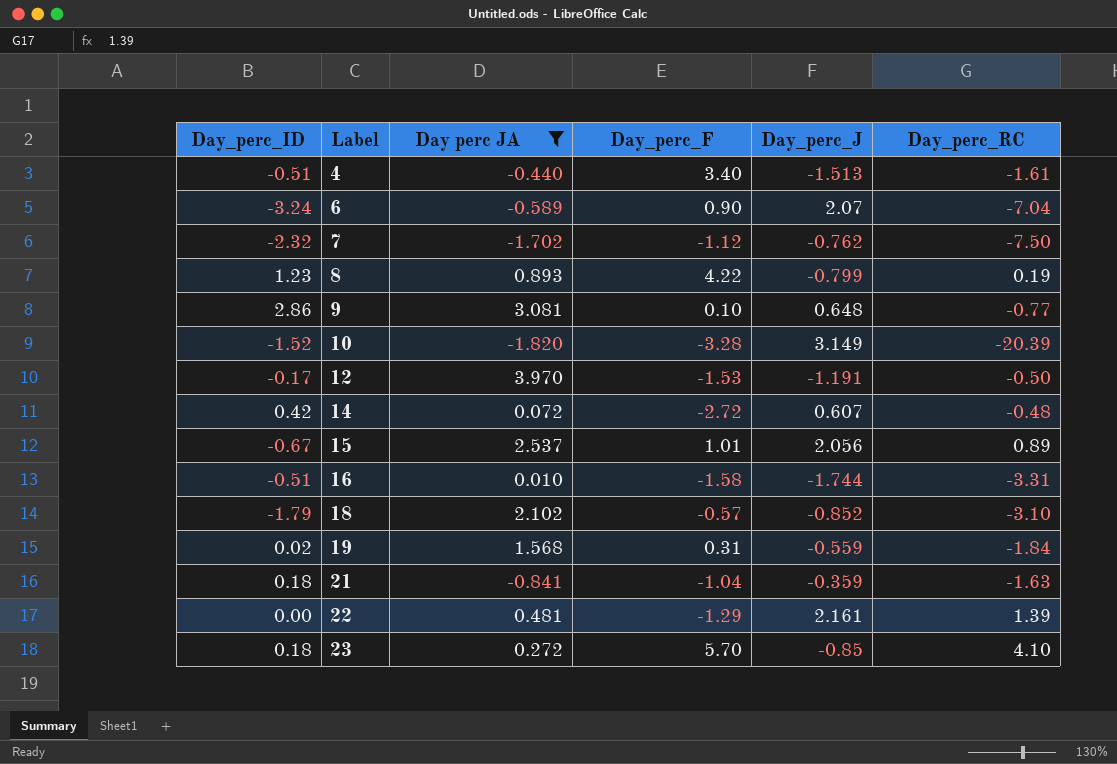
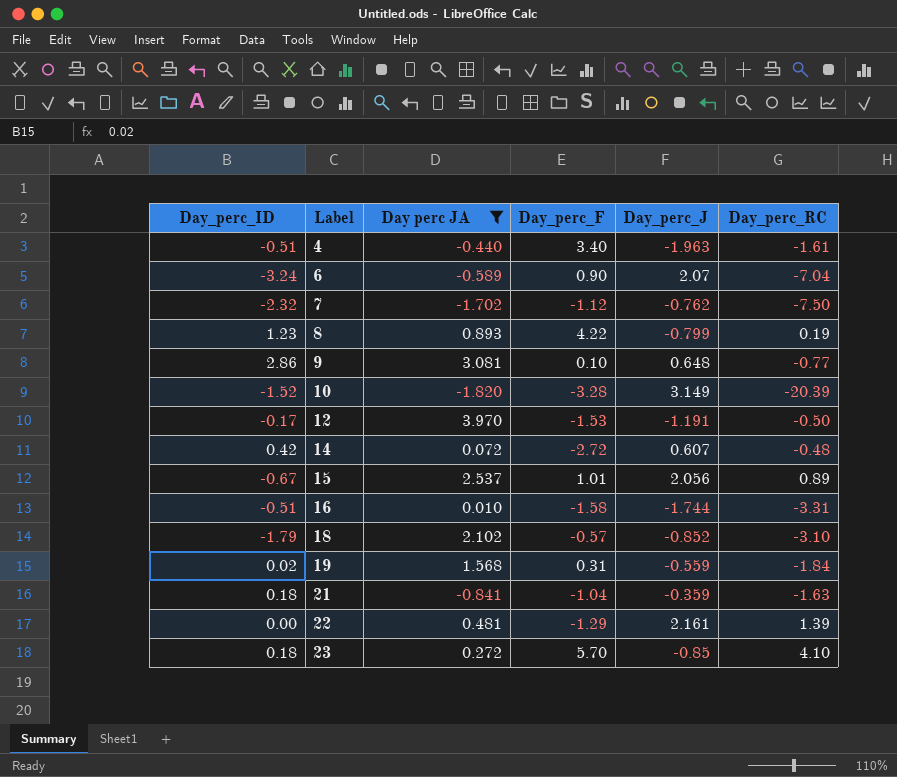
4 | Day_perc_J: -1.513 -> -1.963

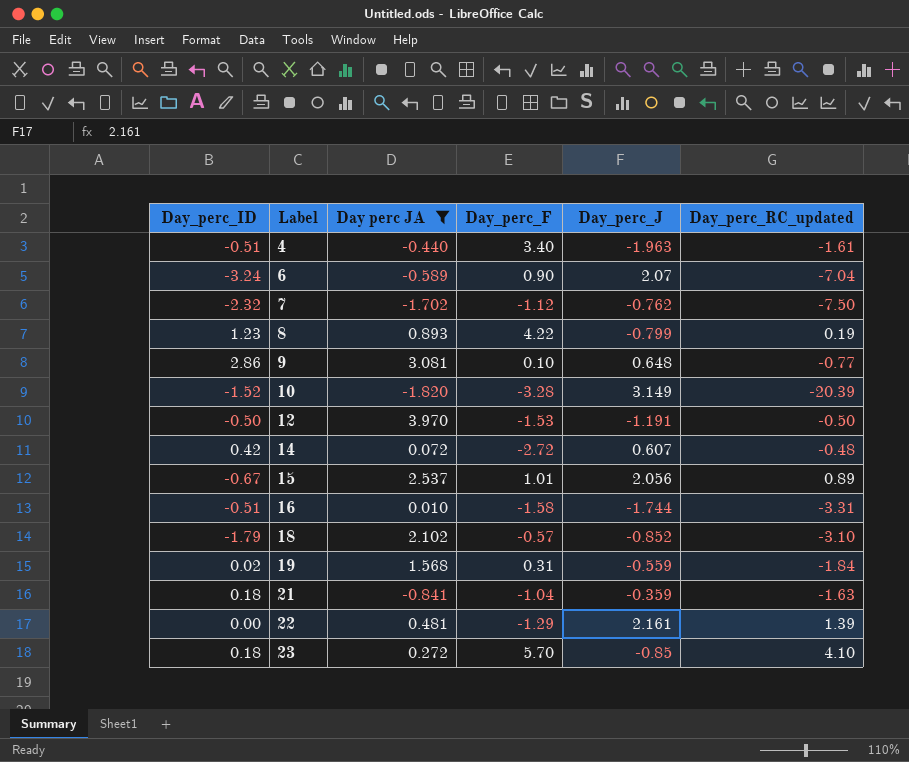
column name: Day_perc_RC -> Day_perc_RC_updated
12 | Day_perc_ID: -0.17 -> -0.50

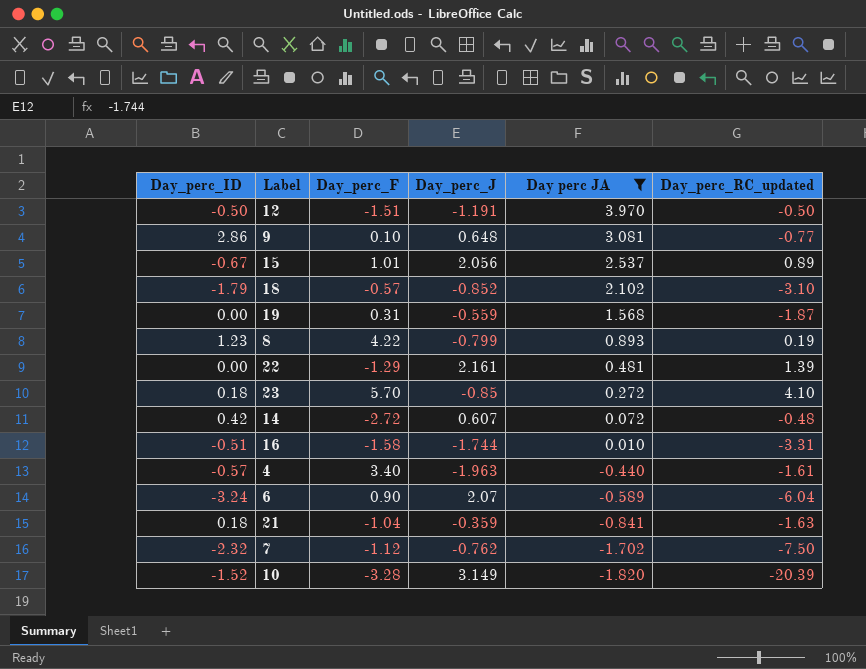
row order: Label ascending -> Day perc JA descending
column Day perc JA | position: 3 -> 5
12 | Day_perc_F: -1.53 -> -1.51
19 | Day_perc_ID: 0.02 -> 0.00
19 | Day_perc_RC_updated: -1.84 -> -1.87
4 | Day_perc_ID: -0.51 -> -0.57
6 | Day_perc_RC_updated: -7.04 -> -6.04

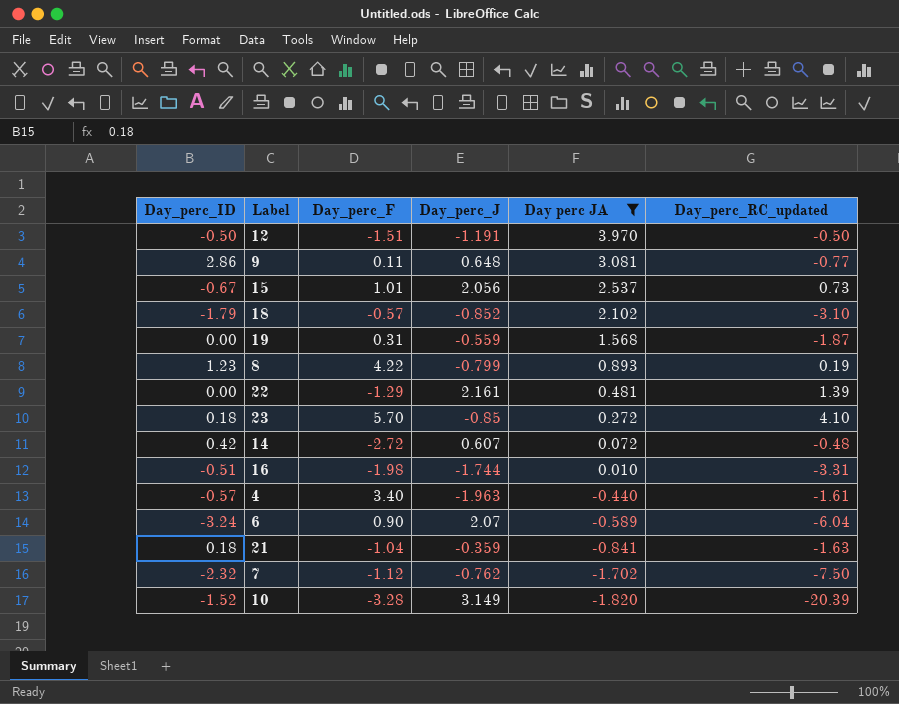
9 | Day_perc_F: 0.10 -> 0.11
15 | Day_perc_RC_updated: 0.89 -> 0.73
16 | Day_perc_F: -1.58 -> -1.98

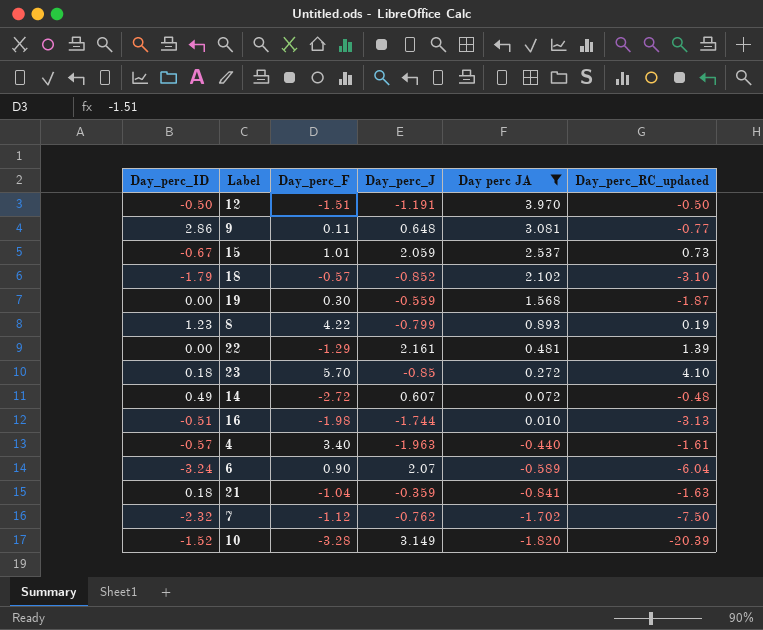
15 | Day_perc_J: 2.056 -> 2.059
19 | Day_perc_F: 0.31 -> 0.30
14 | Day_perc_ID: 0.42 -> 0.49
16 | Day_perc_RC_updated: -3.31 -> -3.13

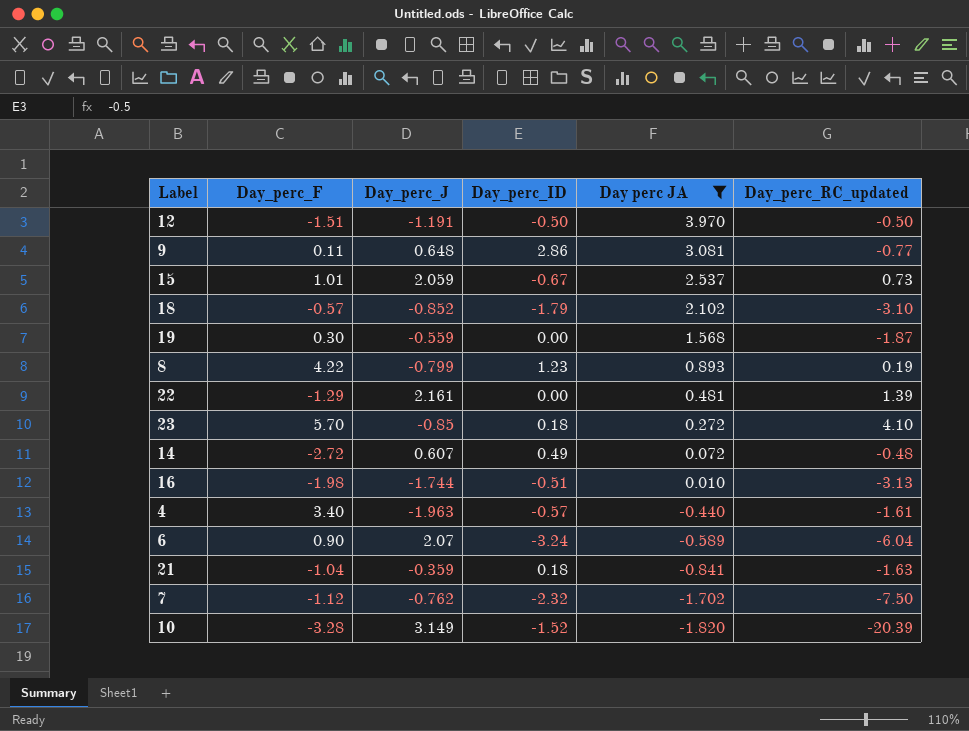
column Day_perc_ID | position: 1 -> 4

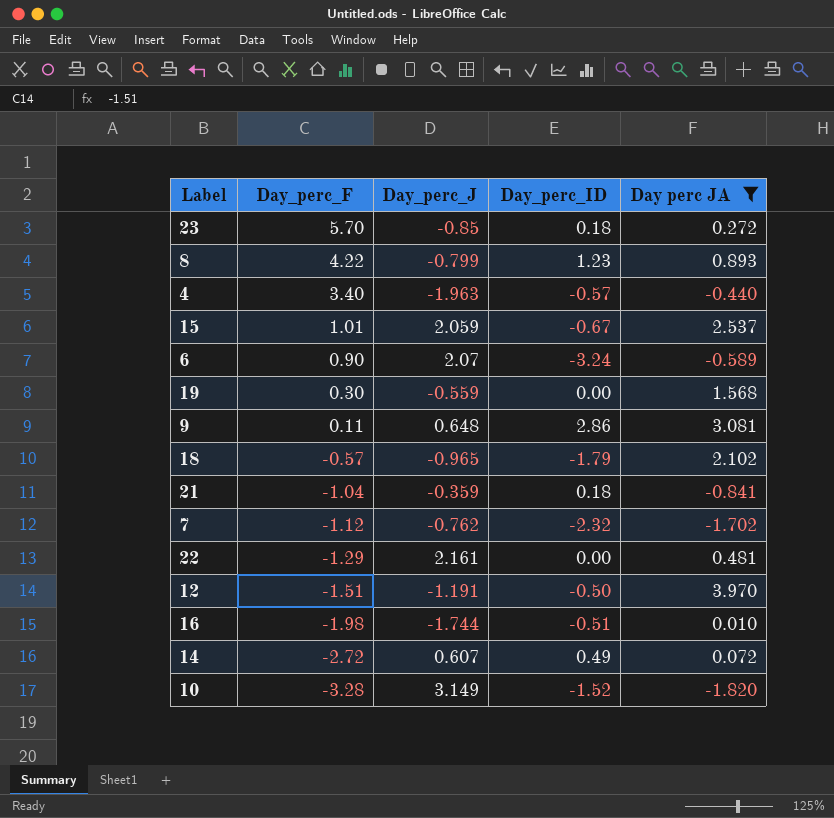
row order: Day perc JA descending -> Day_perc_F descending
column Day_perc_RC_updated | position: 6 -> none
18 | Day_perc_J: -0.852 -> -0.965

